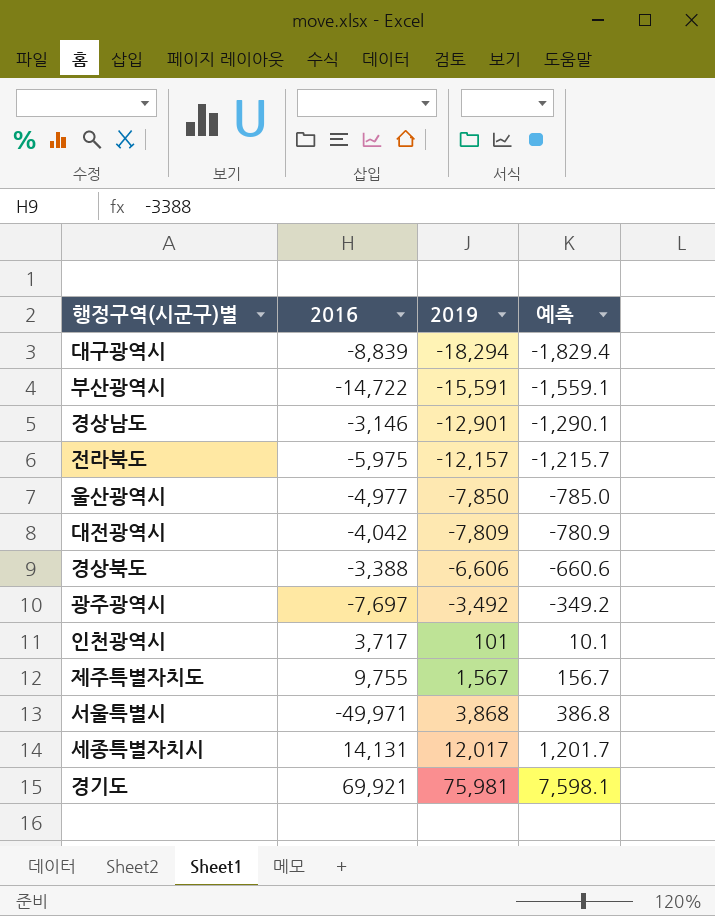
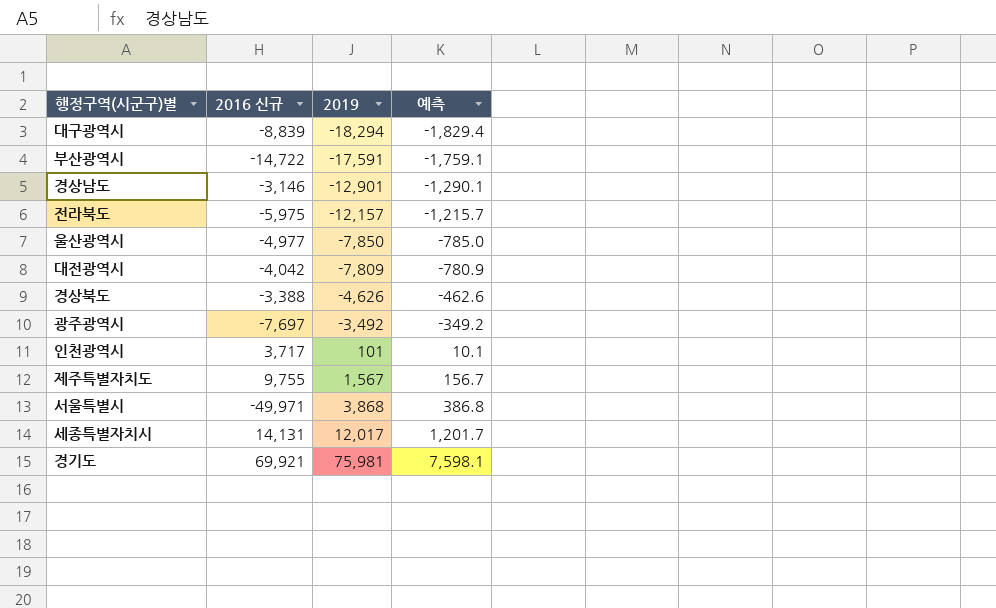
column name: 2016 -> 2016 신규
부산광역시 | 2019: -15,591 -> -17,591
부산광역시 | 예측: -1,559.1 -> -1,759.1
경상북도 | 2019: -6,606 -> -4,626
경상북도 | 예측: -660.6 -> -462.6

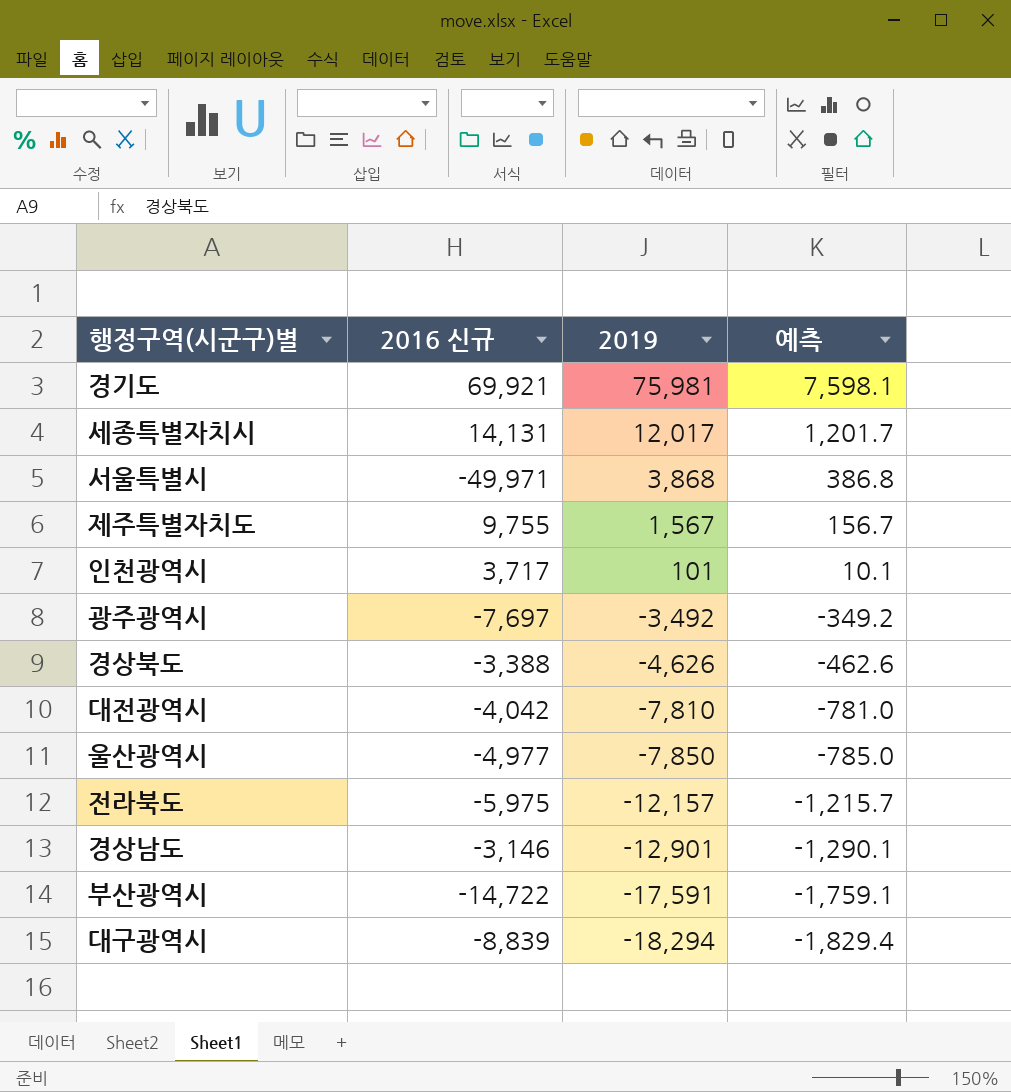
row order: 2019 ascending -> 2019 descending
대전광역시 | 2019: -7,809 -> -7,810
대전광역시 | 예측: -780.9 -> -781.0

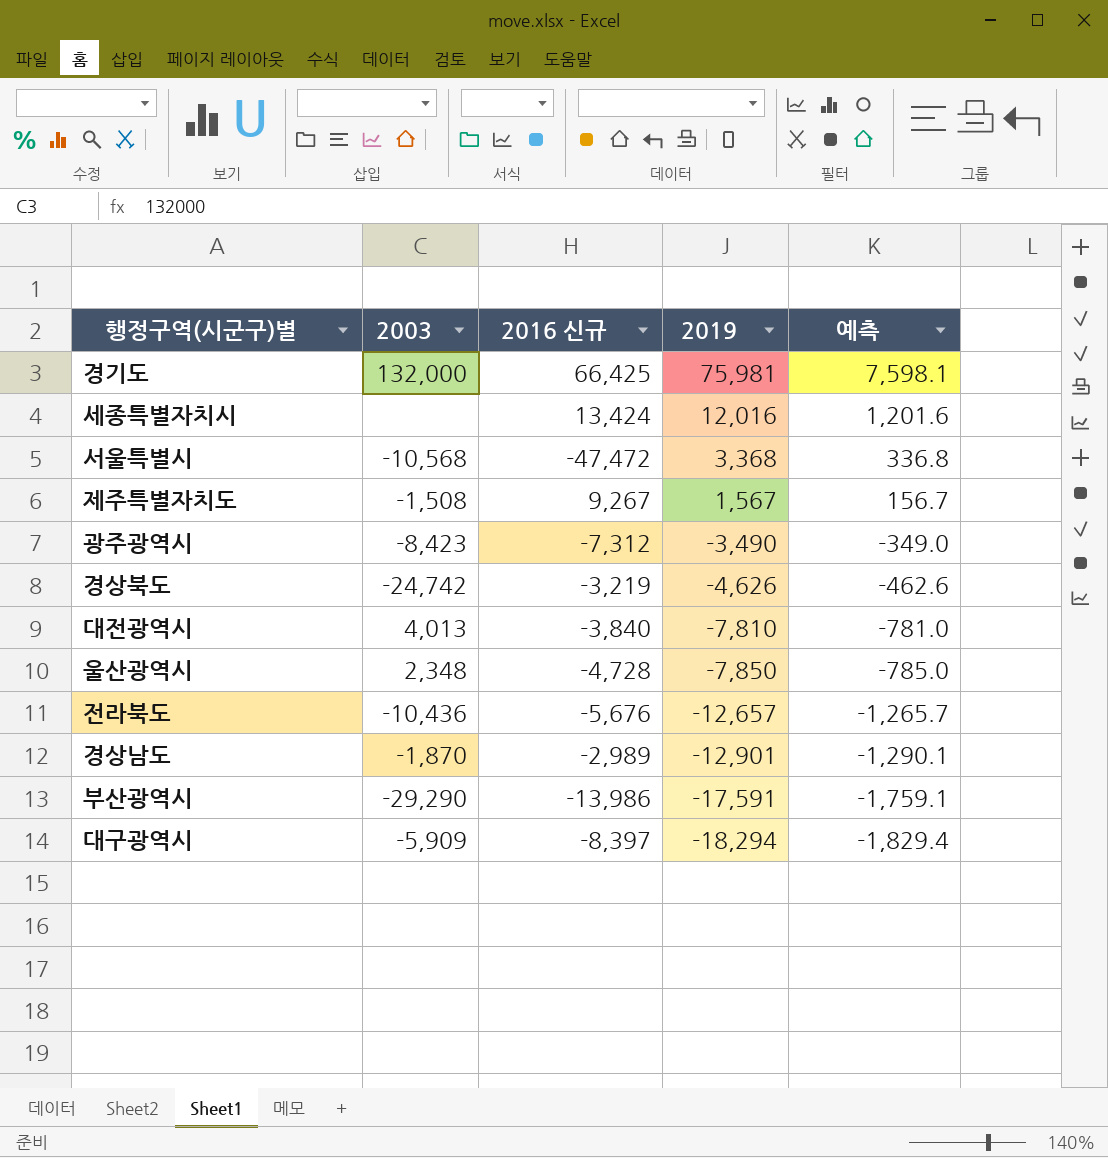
column 2003 | position: none -> 2
row 인천광역시: 3,717 | 101 | 10.1 -> none
경기도 | 2016 신규: 69,921 -> 66,425
세종특별자치시 | 2016 신규: 14,131 -> 13,424
세종특별자치시 | 2019: 12,017 -> 12,016
세종특별자치시 | 예측: 1,201.7 -> 1,201.6
서울특별시 | 2016 신규: -49,971 -> -47,472
서울특별시 | 2019: 3,868 -> 3,368
서울특별시 | 예측: 386.8 -> 336.8
제주특별자치도 | 2016 신규: 9,755 -> 9,267
광주광역시 | 2016 신규: -7,697 -> -7,312
광주광역시 | 2019: -3,492 -> -3,490
광주광역시 | 예측: -349.2 -> -349.0
경상북도 | 2016 신규: -3,388 -> -3,219
대전광역시 | 2016 신규: -4,042 -> -3,840
울산광역시 | 2016 신규: -4,977 -> -4,728
전라북도 | 2016 신규: -5,975 -> -5,676
전라북도 | 2019: -12,157 -> -12,657
전라북도 | 예측: -1,215.7 -> -1,265.7
경상남도 | 2016 신규: -3,146 -> -2,989
부산광역시 | 2016 신규: -14,722 -> -13,986
대구광역시 | 2016 신규: -8,839 -> -8,397

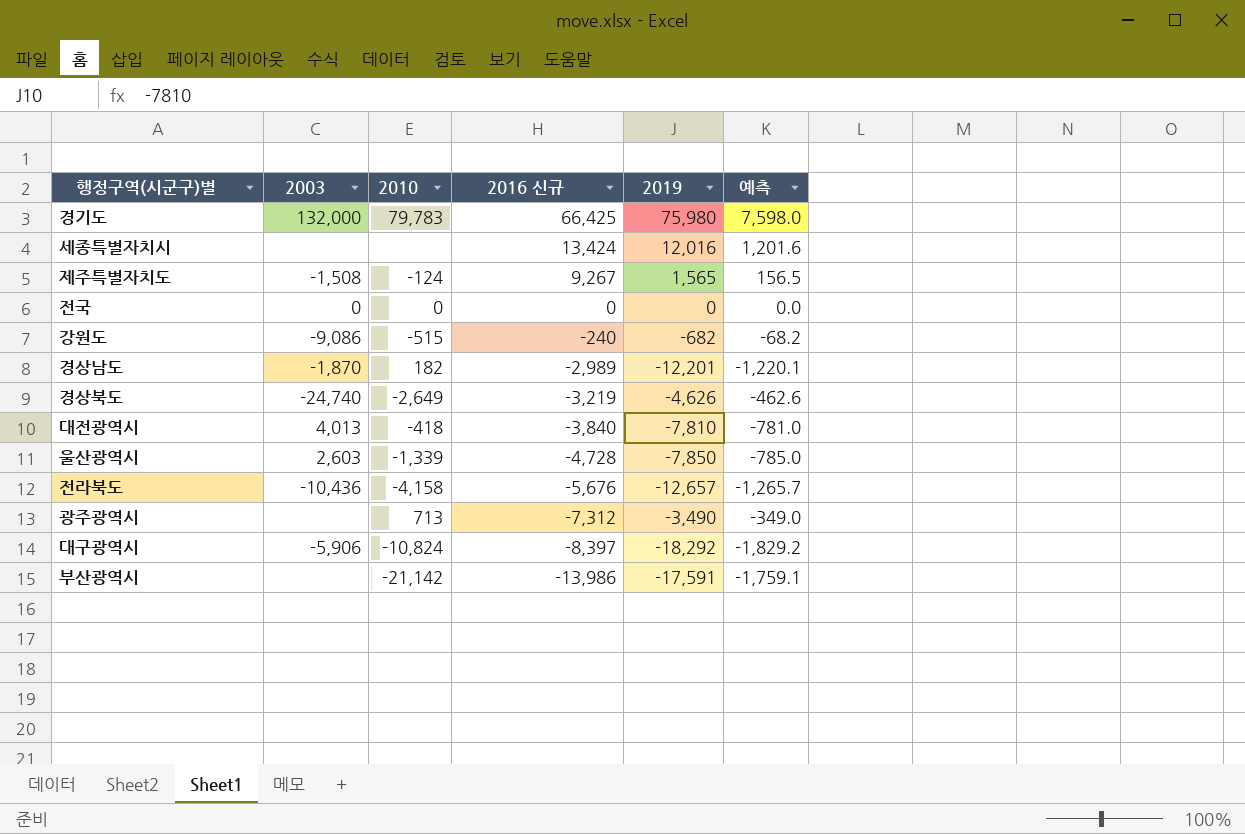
row order: 2019 descending -> 2016 신규 descending
column 2010 | position: none -> 3
row 서울특별시: -10,568 | -47,472 | 3,368 | 336.8 -> none
경기도 | 2019: 75,981 -> 75,980
경기도 | 예측: 7,598.1 -> 7,598.0
제주특별자치도 | 2019: 1,567 -> 1,565
제주특별자치도 | 예측: 156.7 -> 156.5
row 전국: none -> 0 | 0 | 0 | 0 | 0.0
row 강원도: none -> -9,086 | -515 | -240 | -682 | -68.2
경상남도 | 2019: -12,901 -> -12,201
경상남도 | 예측: -1,290.1 -> -1,220.1
경상북도 | 2003: -24,742 -> -24,740
울산광역시 | 2003: 2,348 -> 2,603
광주광역시 | 2003: -8,423 -> none
대구광역시 | 2003: -5,909 -> -5,906
대구광역시 | 2019: -18,294 -> -18,292
대구광역시 | 예측: -1,829.4 -> -1,829.2
부산광역시 | 2003: -29,290 -> none

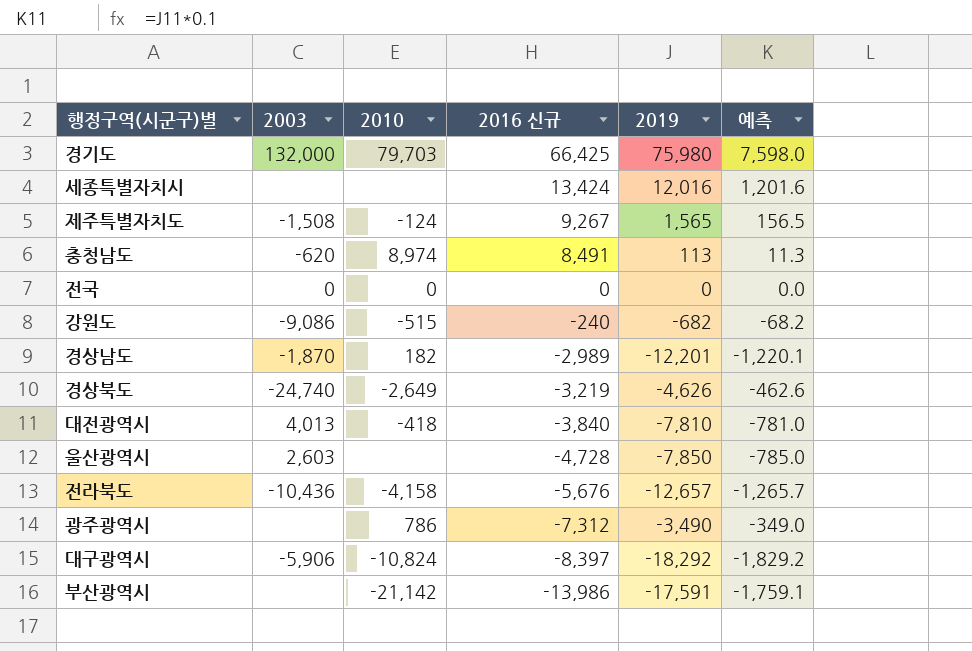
경기도 | 2010: 79,783 -> 79,703
row 충청남도: none -> -620 | 8,974 | 8,491 | 113 | 11.3
울산광역시 | 2010: -1,339 -> none
광주광역시 | 2010: 713 -> 786

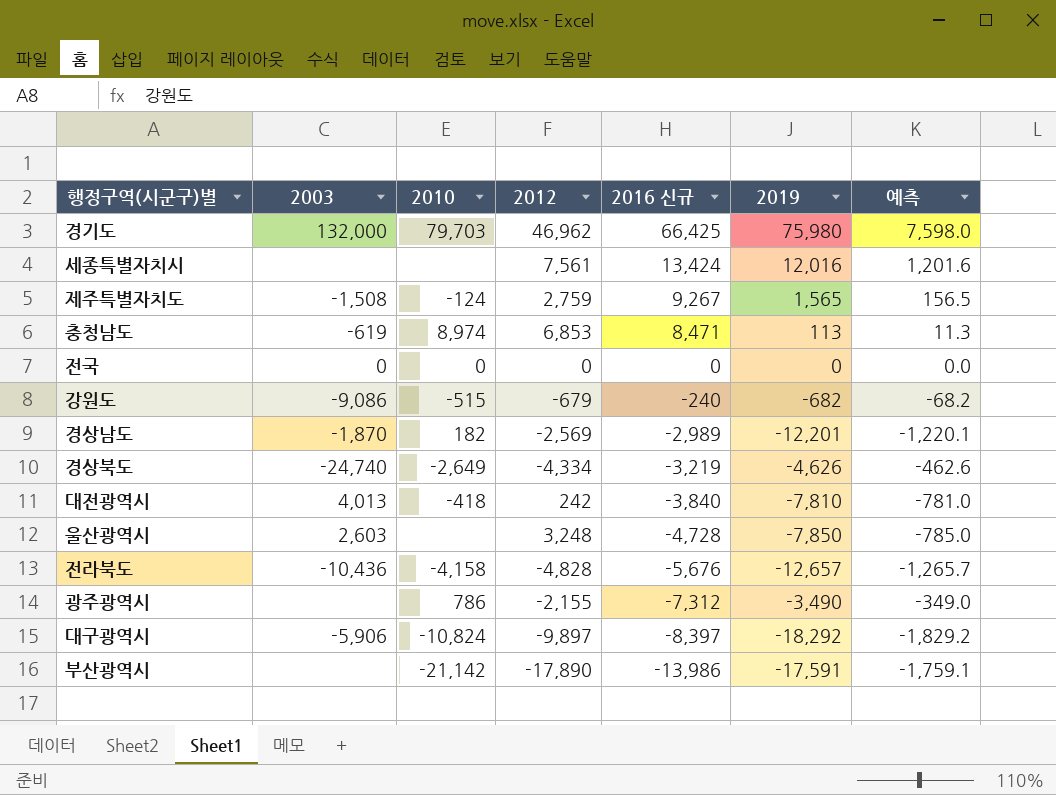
column 2012 | position: none -> 4
충청남도 | 2003: -620 -> -619
충청남도 | 2016 신규: 8,491 -> 8,471

